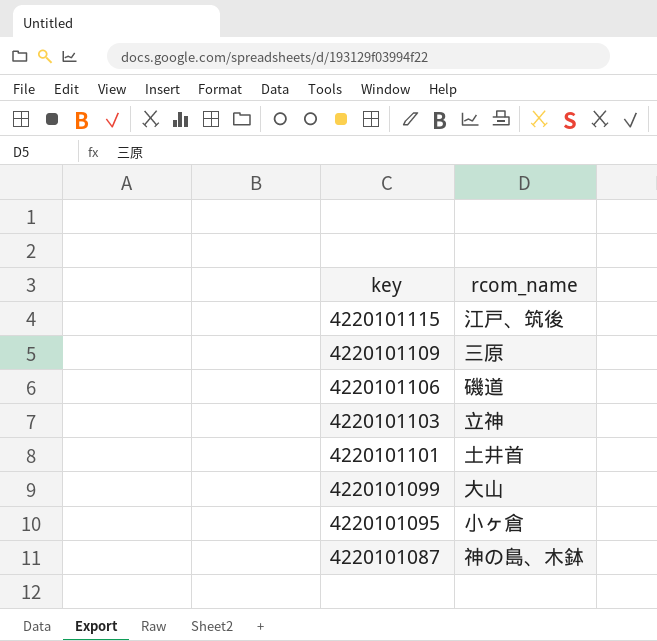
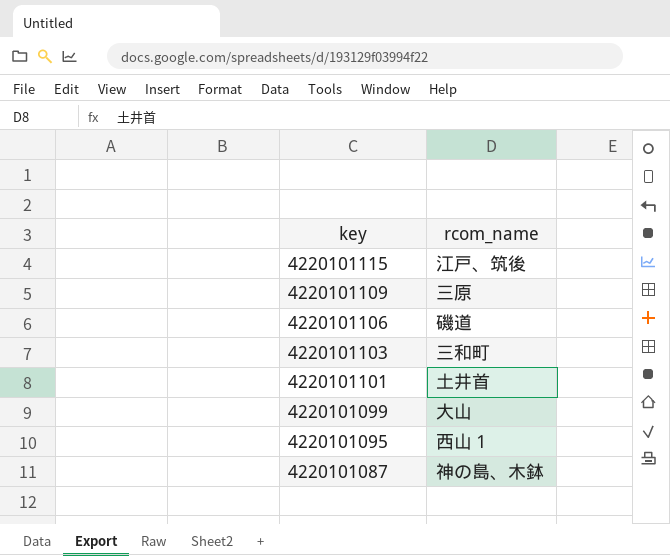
4220101103 | rcom_name: 立神 -> 三和町
4220101095 | rcom_name: 小ヶ倉 -> 西山１

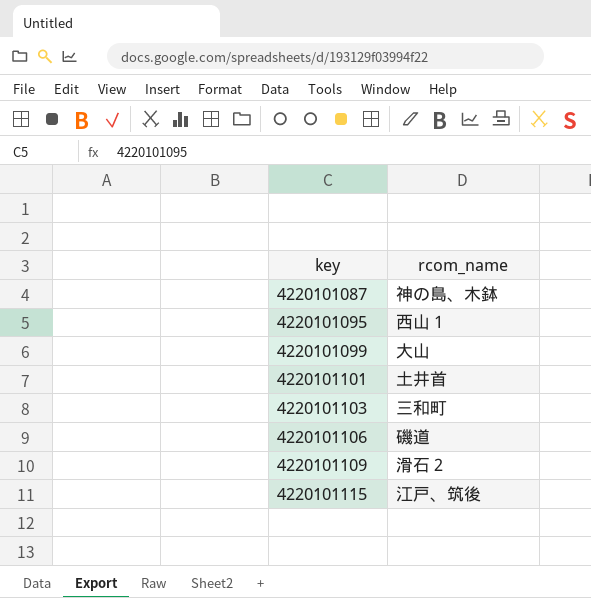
row order: key descending -> key ascending
4220101109 | rcom_name: 三原 -> 滑石２

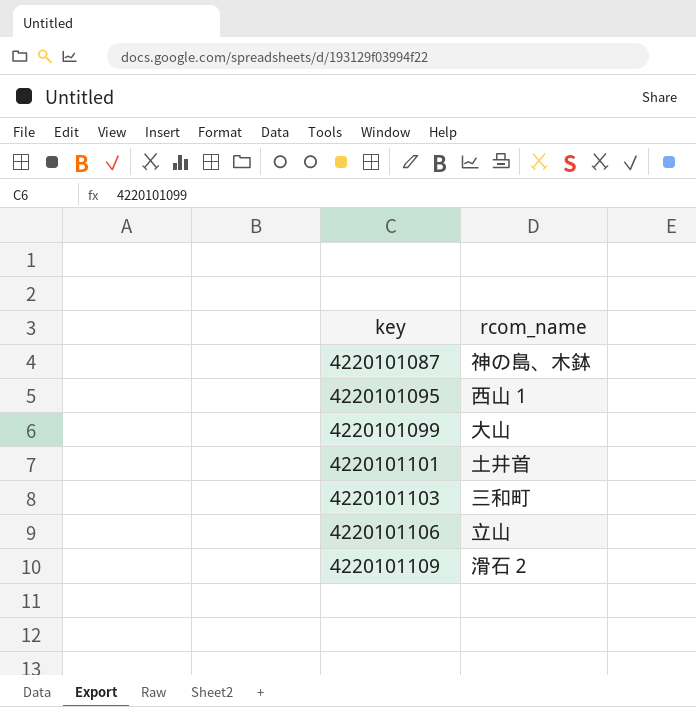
row 4220101115: 江戸、筑後 -> none
4220101106 | rcom_name: 磯道 -> 立山

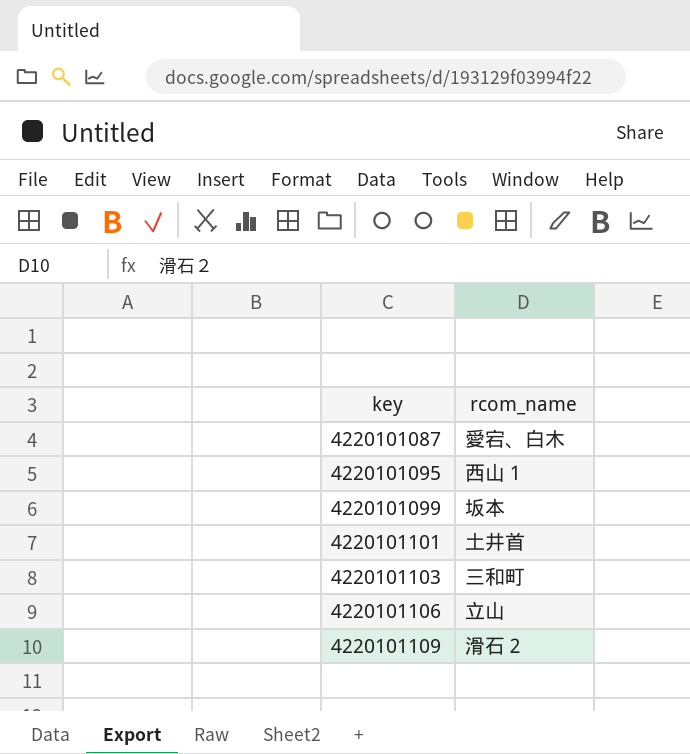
4220101087 | rcom_name: 神の島、木鉢 -> 愛宕、白木
4220101099 | rcom_name: 大山 -> 坂本

